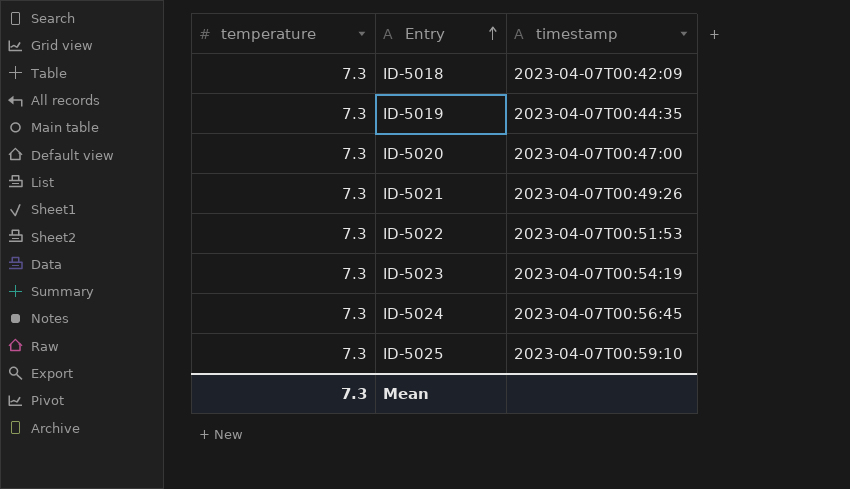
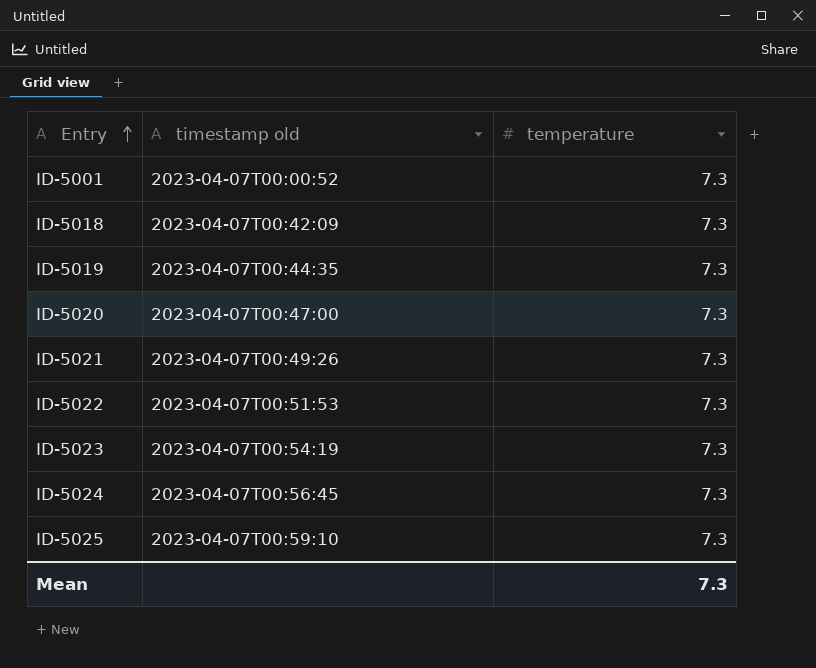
column name: timestamp -> timestamp old
column temperature | position: 1 -> 3
row ID-5001: none -> 2023-04-07T00:00:52 | 7.3

